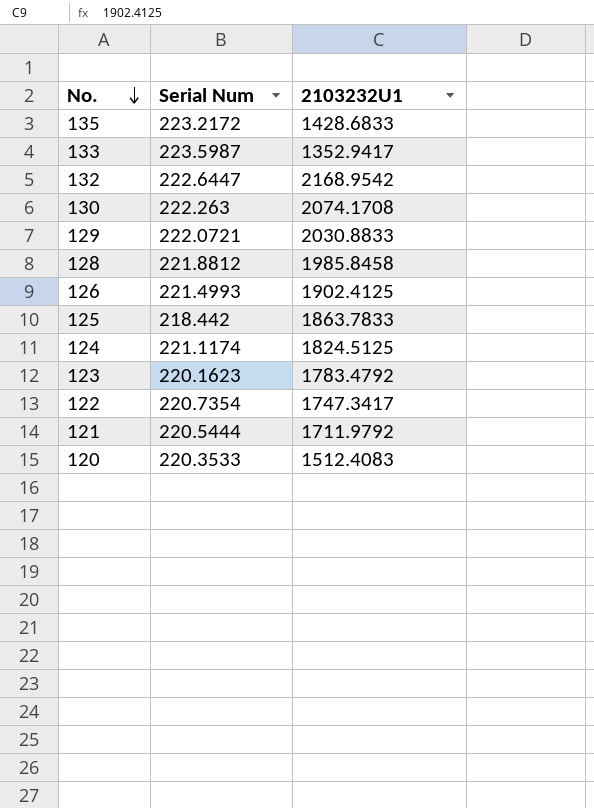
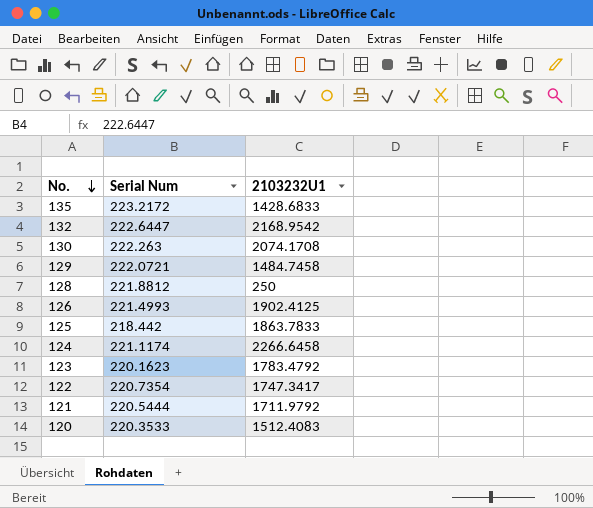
row 133: 223.5987 | 1352.9417 -> none
129 | 2103232U1: 2030.8833 -> 1484.7458
128 | 2103232U1: 1985.8458 -> 250
124 | 2103232U1: 1824.5125 -> 2266.6458

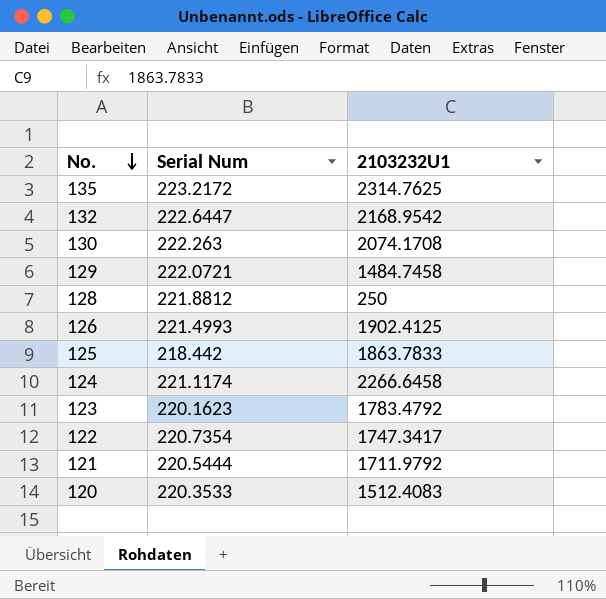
135 | 2103232U1: 1428.6833 -> 2314.7625

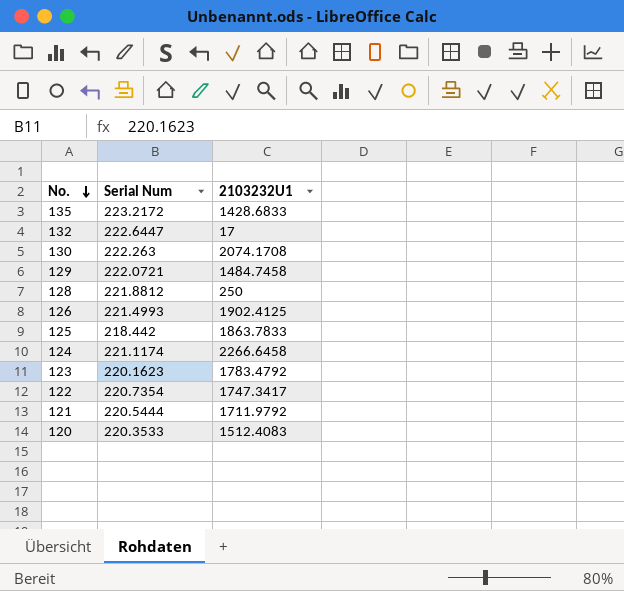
135 | 2103232U1: 2314.7625 -> 1428.6833
132 | 2103232U1: 2168.9542 -> 17

